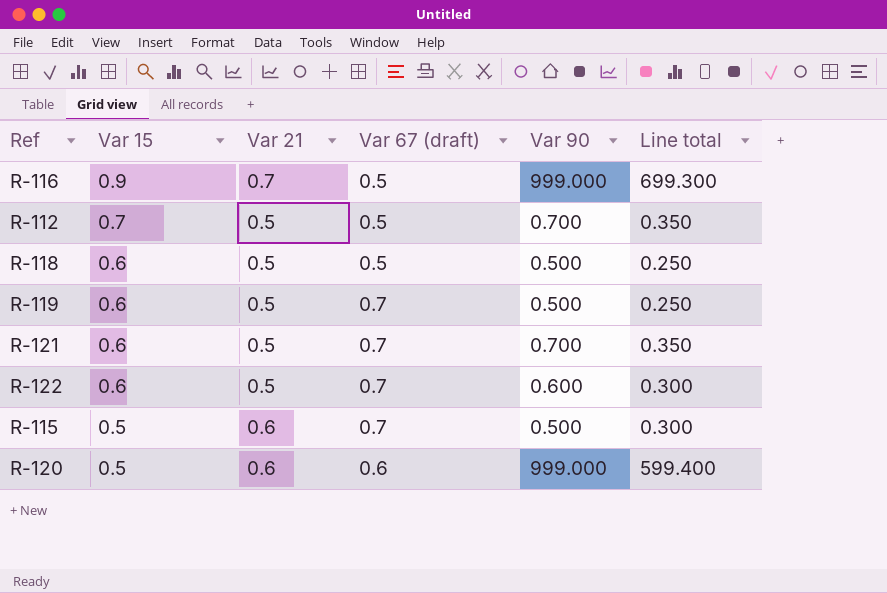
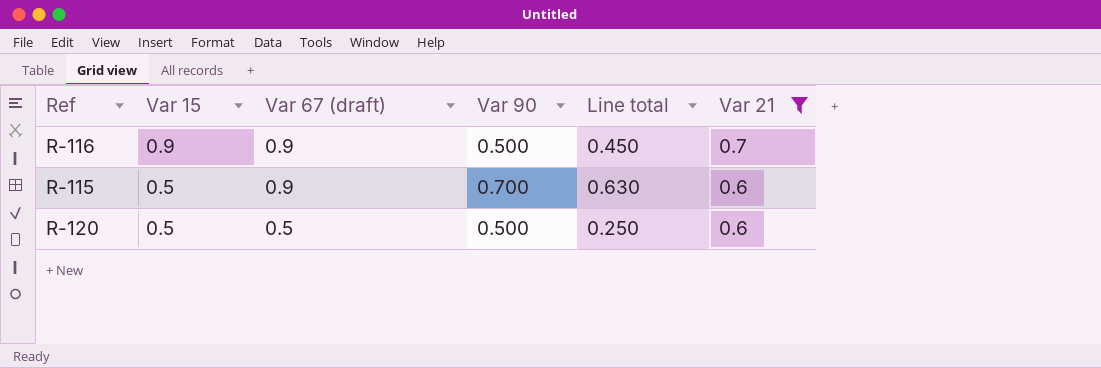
filter: none -> Var 21 != 0.5
column Line total | formula: [Var 21] * [Var 90] -> [Var 67 (draft)] * [Var 90]
column Var 21 | position: 3 -> 6
R-116 | Var 67 (draft): 0.5 -> 0.9
R-116 | Var 90: 999.000 -> 0.500
R-115 | Var 67 (draft): 0.7 -> 0.9
R-115 | Var 90: 0.500 -> 0.700
R-120 | Var 67 (draft): 0.6 -> 0.5
R-120 | Var 90: 999.000 -> 0.500

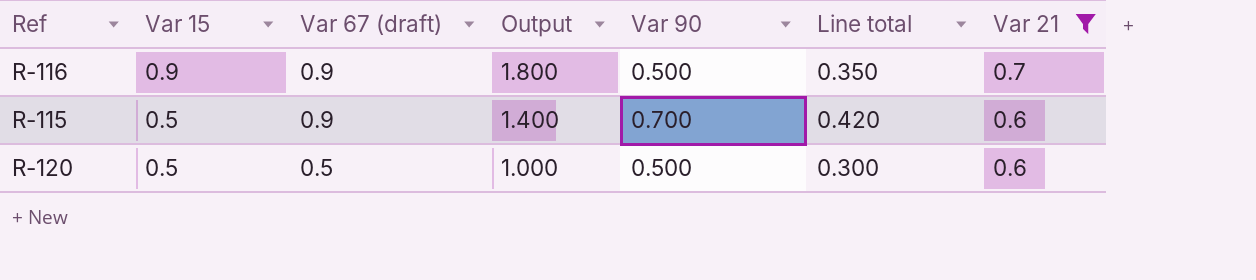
column Output | formula: none -> [Var 15] + [Var 67 (draft)]
column Line total | formula: [Var 67 (draft)] * [Var 90] -> [Var 90] * [Var 21]

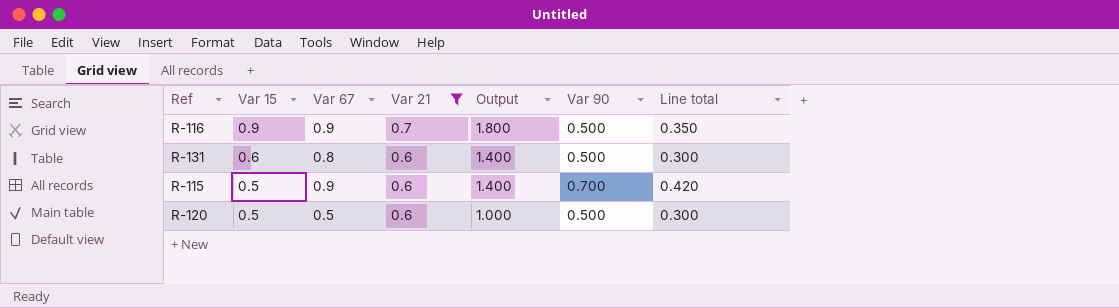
column name: Var 67 (draft) -> Var 67
column Var 21 | position: 7 -> 4
row R-131: none -> 0.6 | 0.8 | 0.6 | 1.400 | 0.500 | 0.300

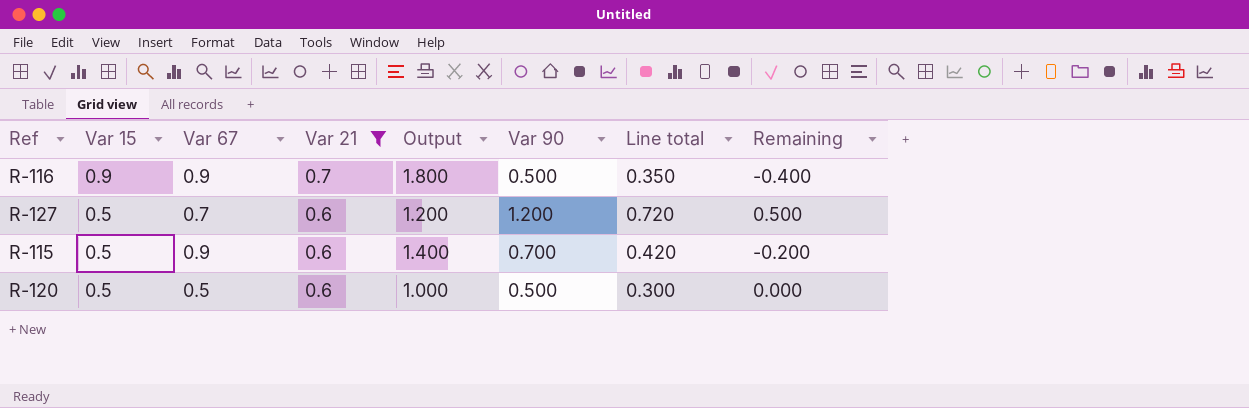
column Remaining | formula: none -> [Var 90] - [Var 67]
row R-131: 0.6 | 0.8 | 0.6 | 1.400 | 0.500 | 0.300 -> none
row R-127: none -> 0.5 | 0.7 | 0.6 | 1.200 | 1.200 | 0.720 | 0.500

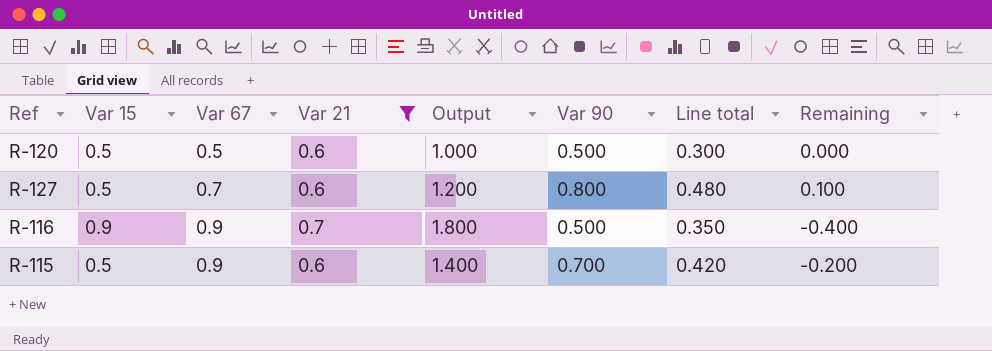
row order: Var 15 descending -> Var 67 ascending
R-127 | Var 90: 1.200 -> 0.800
R-127 | Line total: 0.720 -> 0.480
R-127 | Remaining: 0.500 -> 0.100

